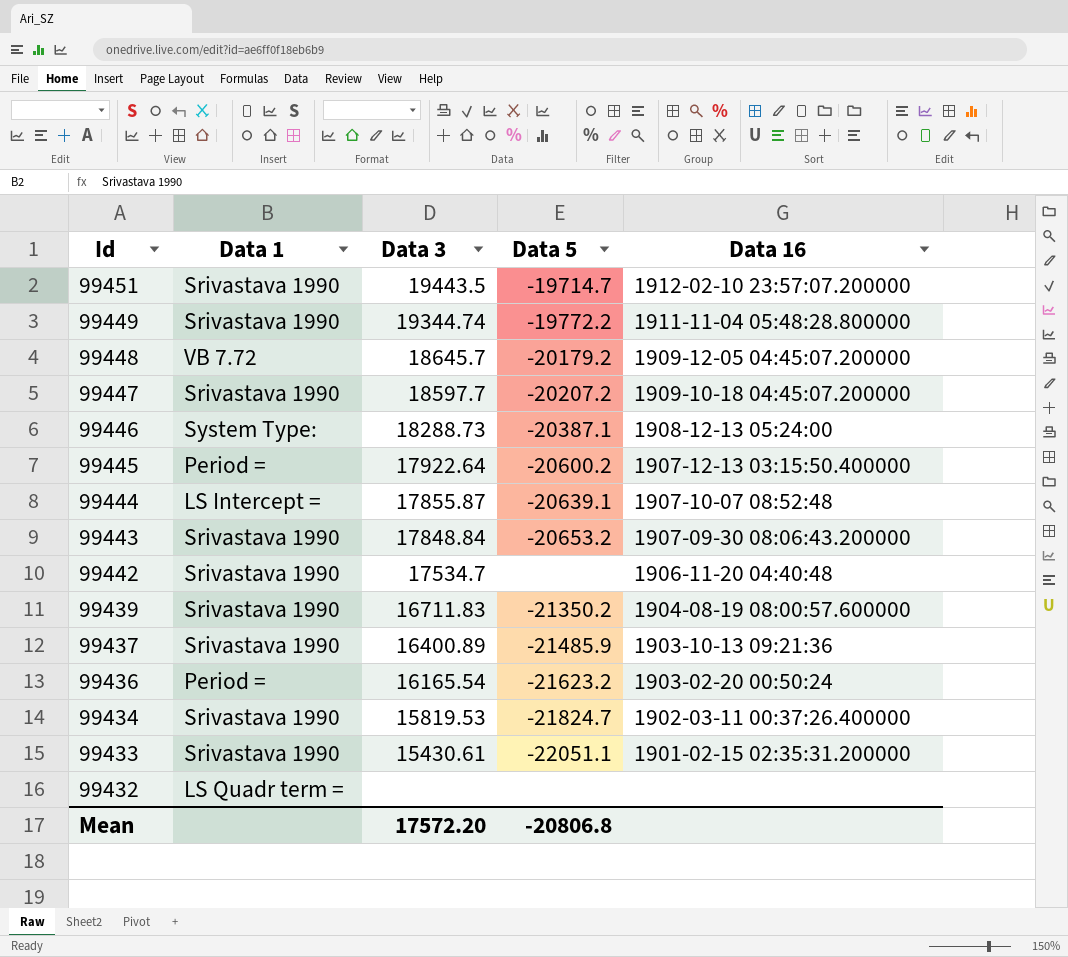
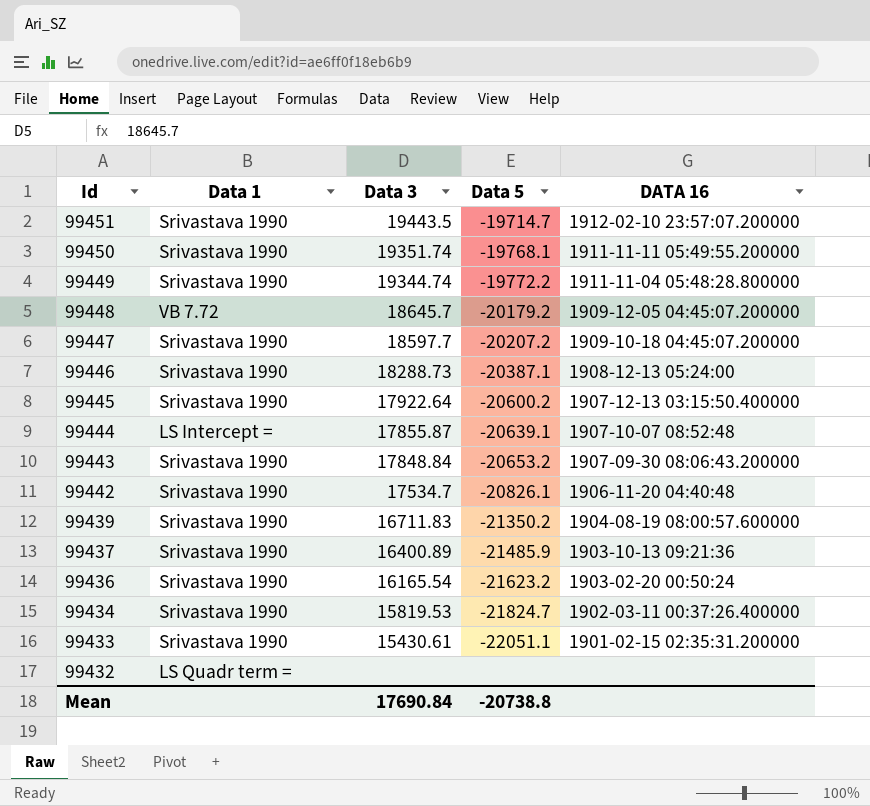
column name: Data 16 -> DATA 16
row 99450: none -> Srivastava 1990 | 19351.74 | -19768.1 | 1911-11-11 05:49:55.200000
99446 | Data 1: System Type: -> Srivastava 1990
99445 | Data 1: Period = -> Srivastava 1990
99442 | Data 5: none -> -20826.1
99436 | Data 1: Period = -> Srivastava 1990
Mean | Data 3: 17572.20 -> 17690.84
Mean | Data 5: -20806.8 -> -20738.8

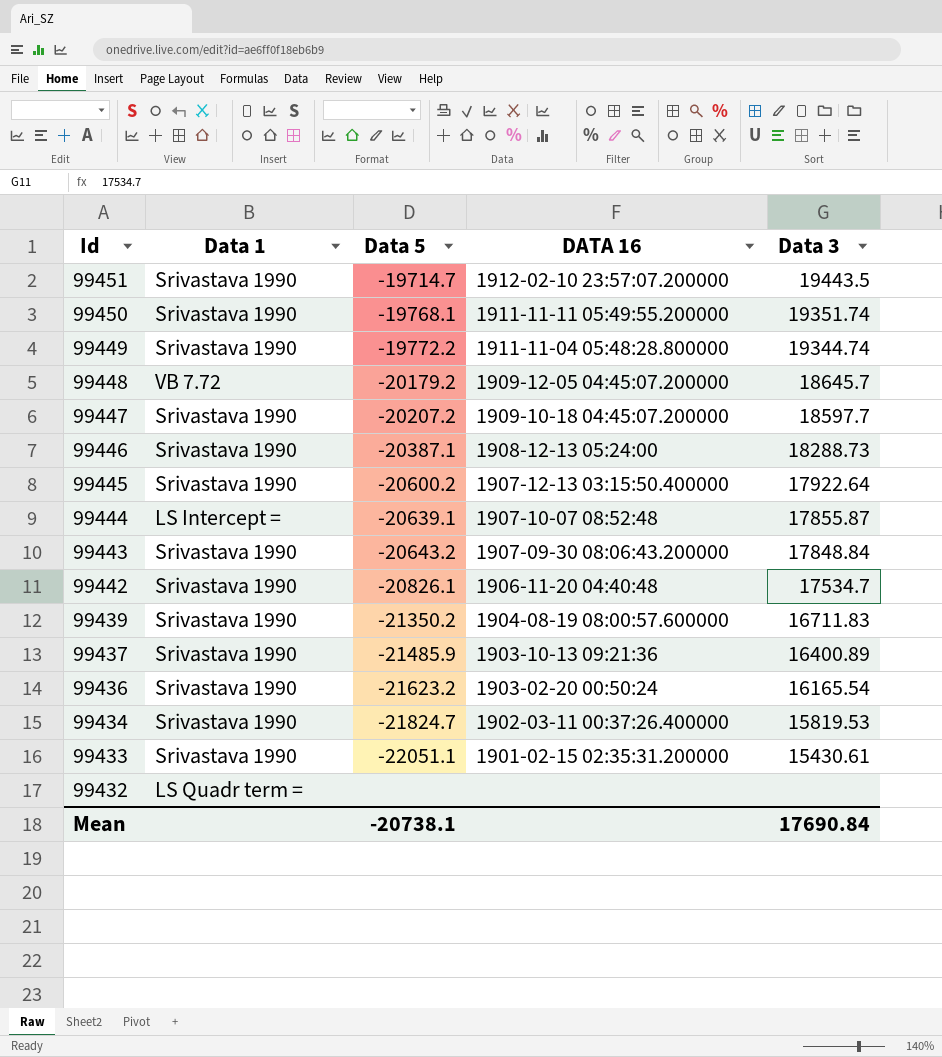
column Data 3 | position: 3 -> 5
99443 | Data 5: -20653.2 -> -20643.2
Mean | Data 5: -20738.8 -> -20738.1

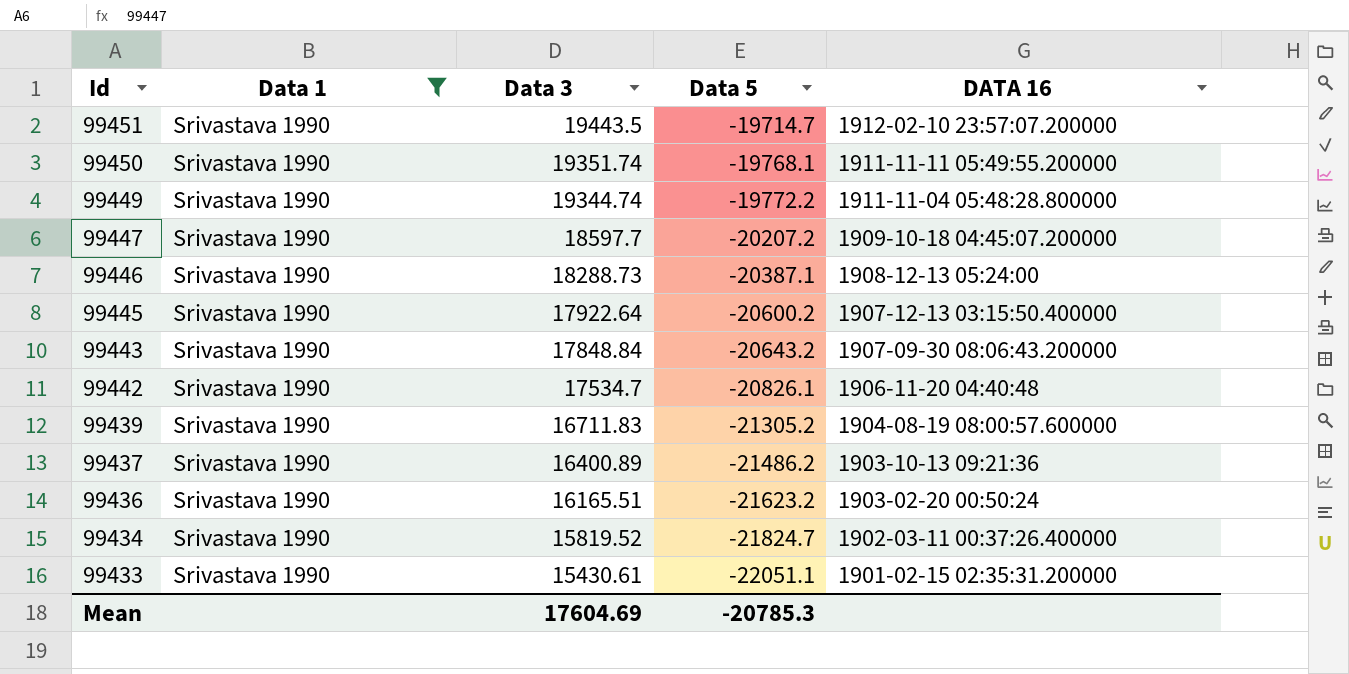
filter: none -> Data 1 = Srivastava 1990
column Data 3 | position: 5 -> 3
99439 | Data 5: -21350.2 -> -21305.2
99437 | Data 5: -21485.9 -> -21486.2
99436 | Data 3: 16165.54 -> 16165.51
99434 | Data 3: 15819.53 -> 15819.52
Mean | Data 3: 17690.84 -> 17604.69
Mean | Data 5: -20738.1 -> -20785.3

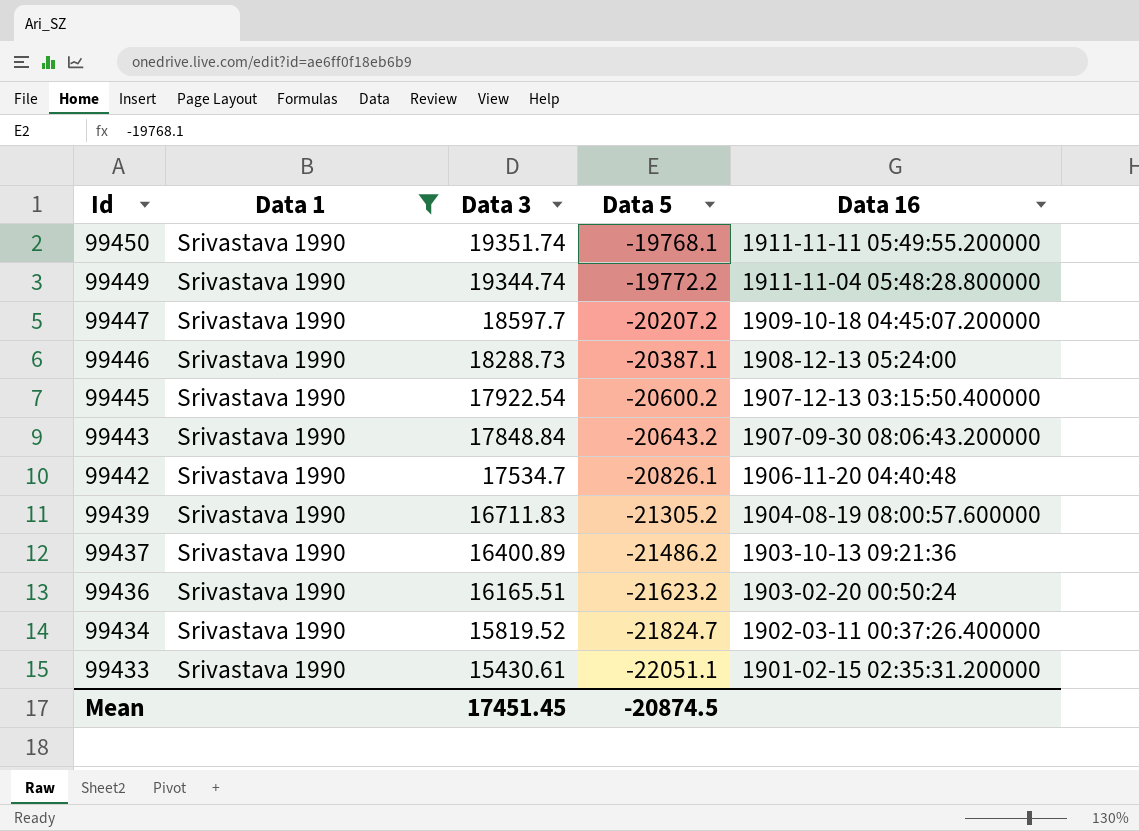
column name: DATA 16 -> Data 16
row 99451: Srivastava 1990 | 19443.5 | -19714.7 | 1912-02-10 23:57:07.200000 -> none
99445 | Data 3: 17922.64 -> 17922.54
Mean | Data 3: 17604.69 -> 17451.45
Mean | Data 5: -20785.3 -> -20874.5

